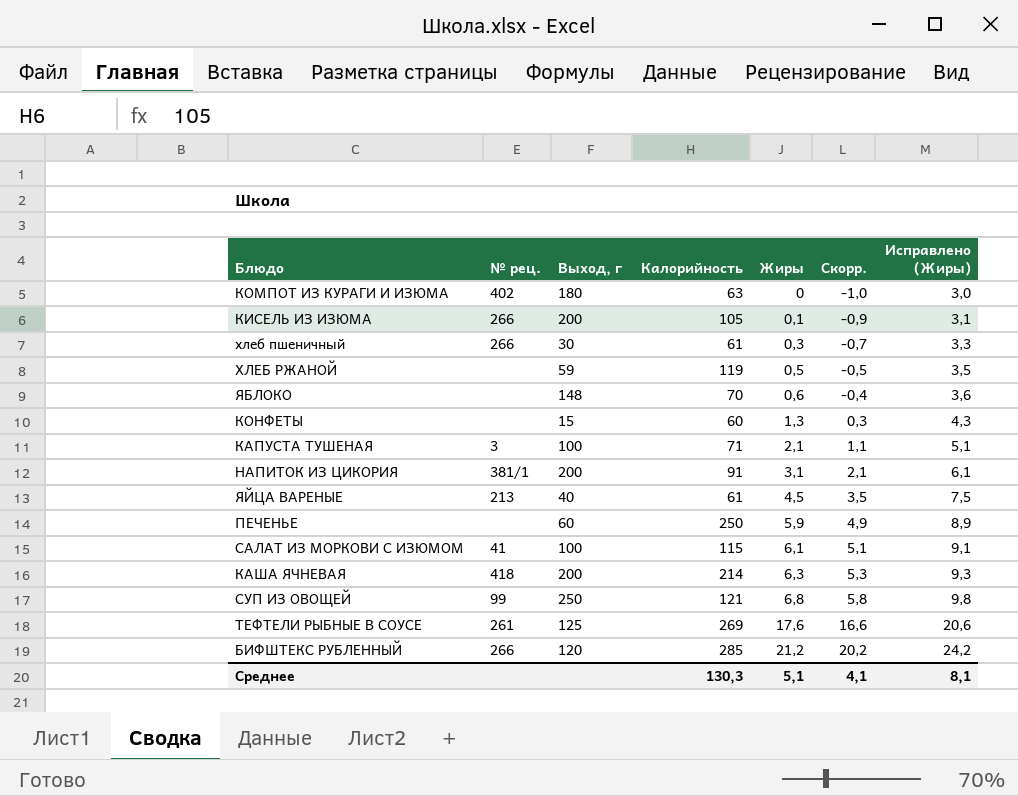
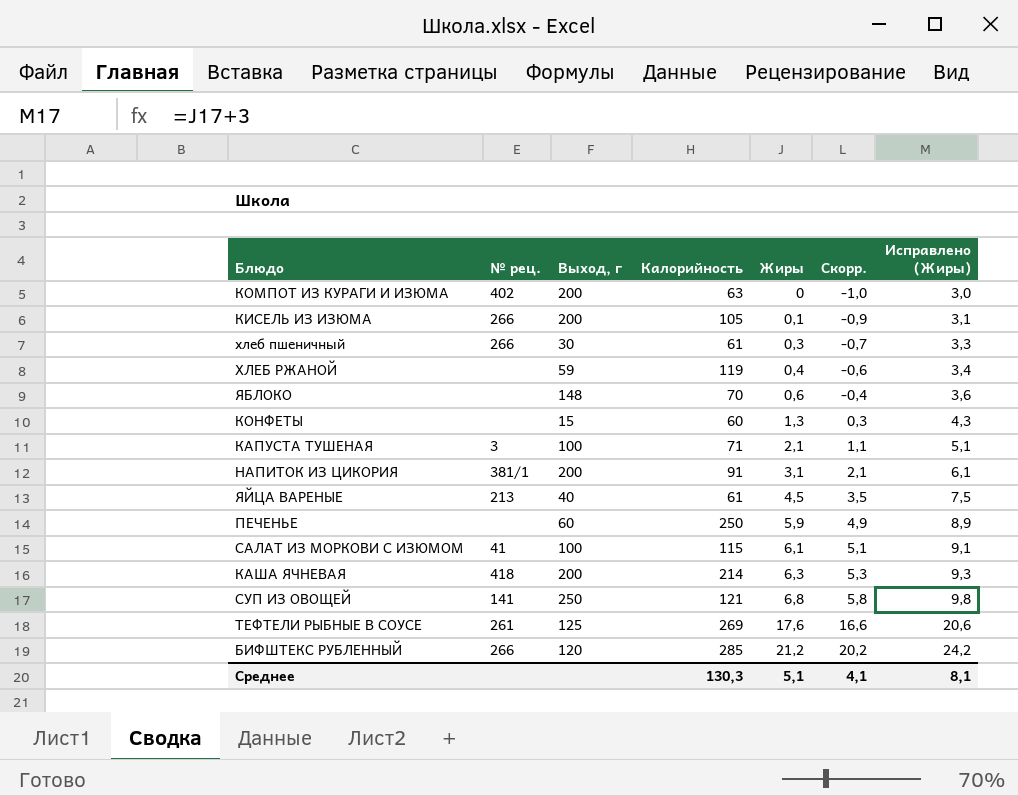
КОМПОТ ИЗ КУРАГИ И ИЗЮМА | Выход, г: 180 -> 200
ХЛЕБ РЖАНОЙ | Жиры: 0,5 -> 0,4
ХЛЕБ РЖАНОЙ | Скорр.: -0,5 -> -0,6
ХЛЕБ РЖАНОЙ | Исправлено (Жиры): 3,5 -> 3,4
СУП ИЗ ОВОЩЕЙ | № рец.: 99 -> 141

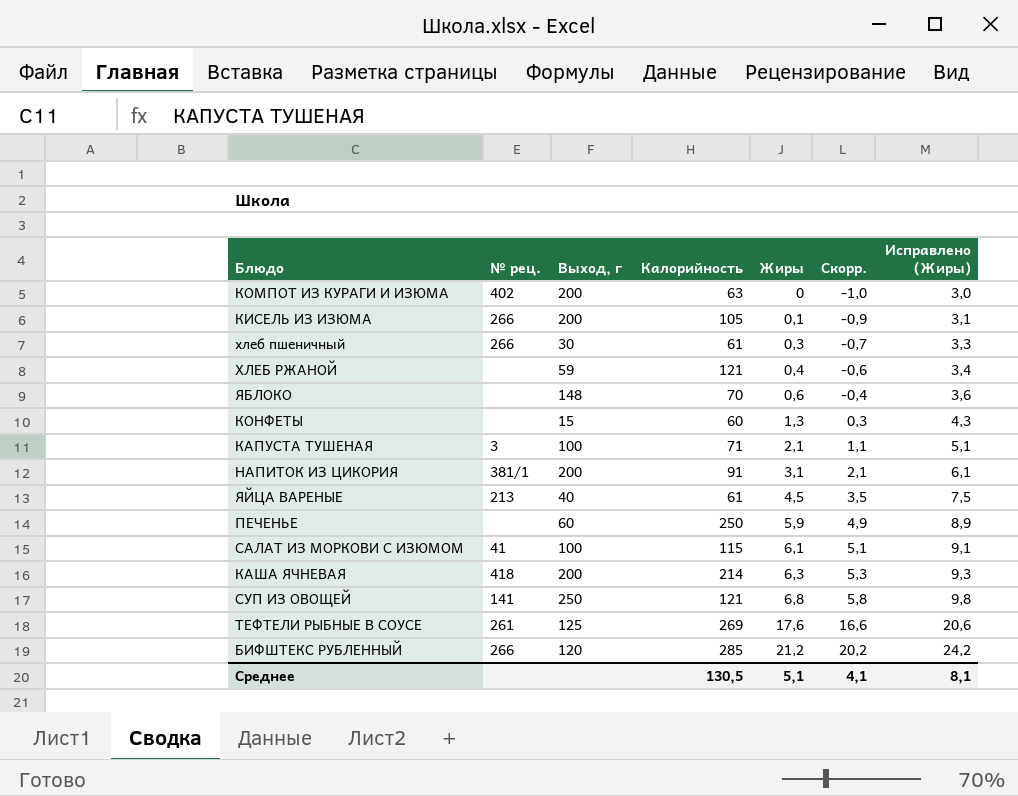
ХЛЕБ РЖАНОЙ | Калорийность: 119 -> 121
Среднее | Калорийность: 130,3 -> 130,5

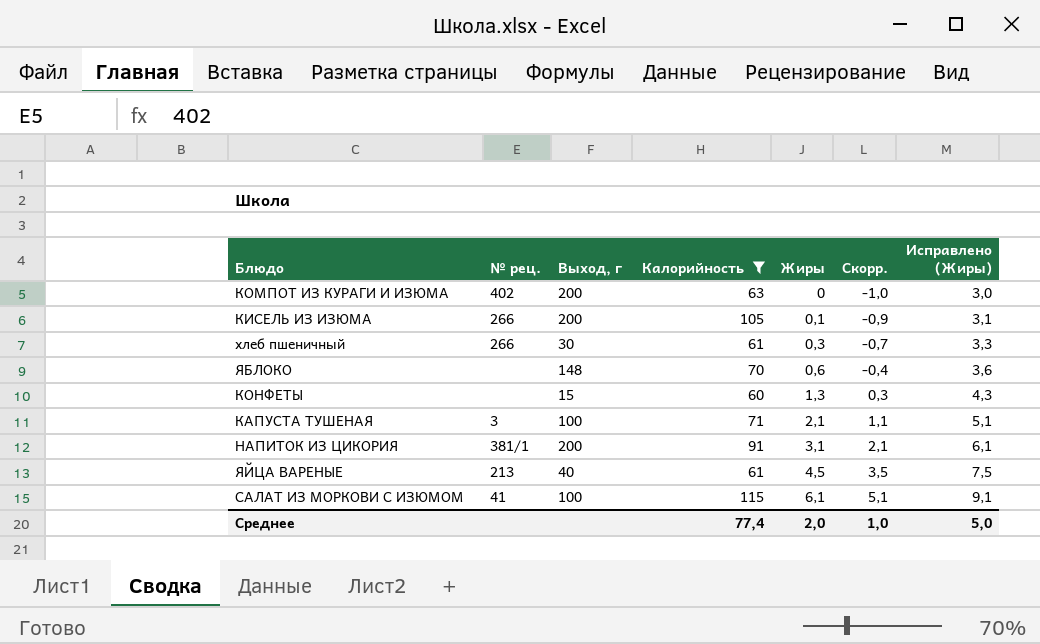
filter: none -> Калорийность <= 115
Среднее | Калорийность: 130,5 -> 77,4
Среднее | Жиры: 5,1 -> 2,0
Среднее | Скорр.: 4,1 -> 1,0
Среднее | Исправлено (Жиры): 8,1 -> 5,0

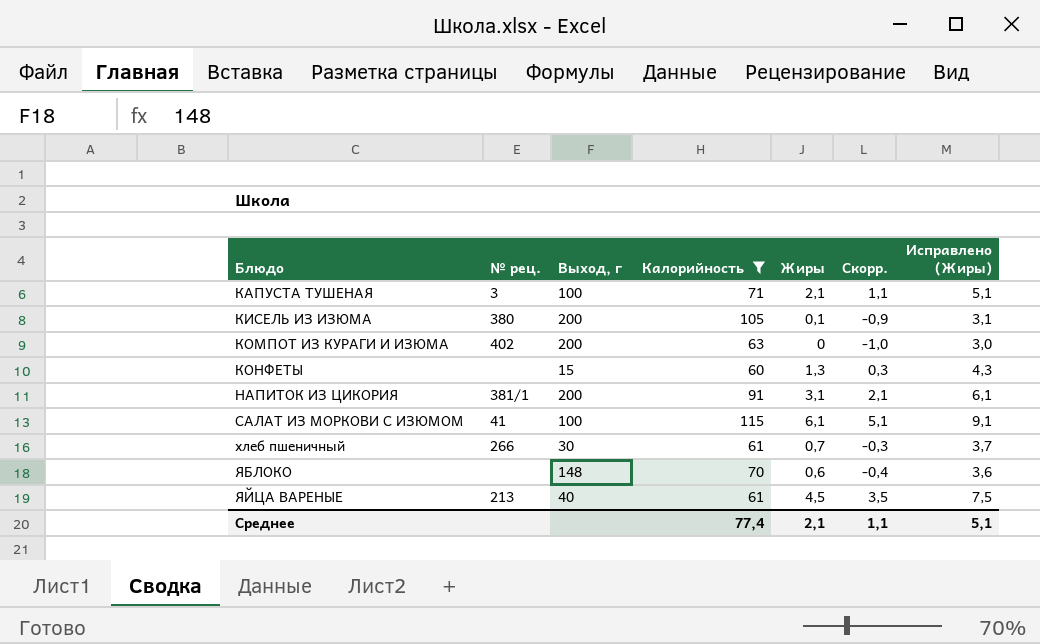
row order: Жиры ascending -> Блюдо ascending
КИСЕЛЬ ИЗ ИЗЮМА | № рец.: 266 -> 380
хлеб пшеничный | Жиры: 0,3 -> 0,7
хлеб пшеничный | Скорр.: -0,7 -> -0,3
хлеб пшеничный | Исправлено (Жиры): 3,3 -> 3,7
Среднее | Жиры: 2,0 -> 2,1
Среднее | Скорр.: 1,0 -> 1,1
Среднее | Исправлено (Жиры): 5,0 -> 5,1

